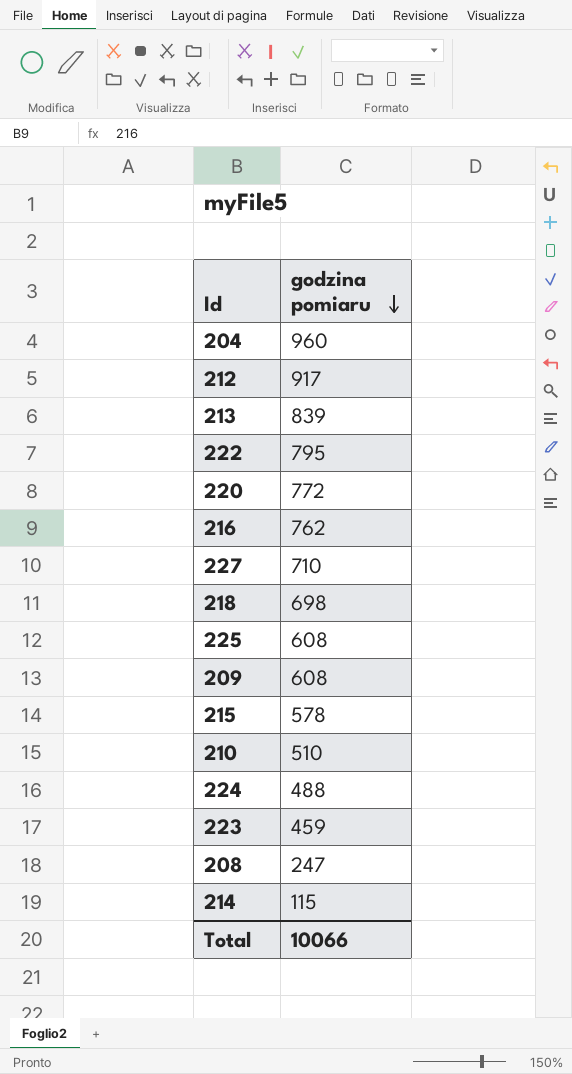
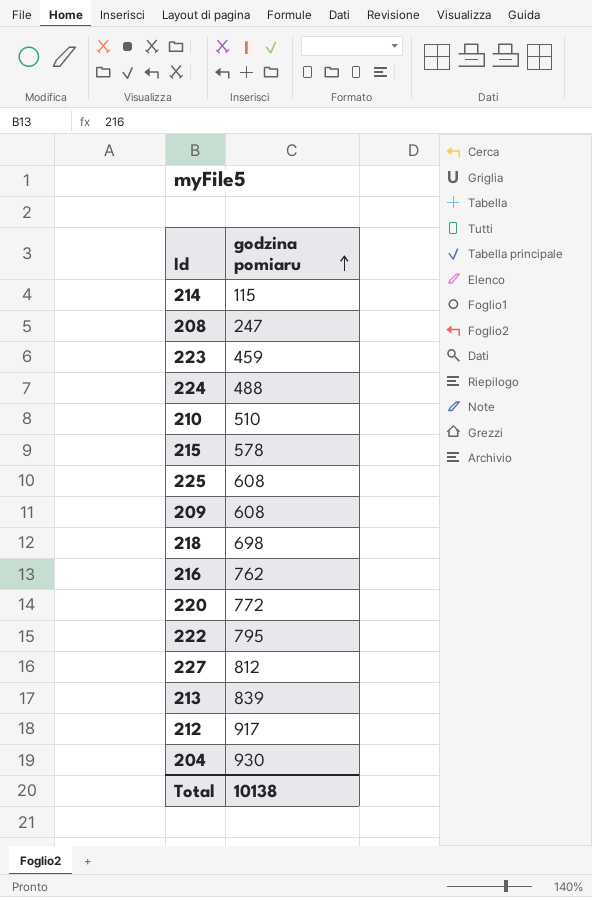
row order: godzina pomiaru descending -> godzina pomiaru ascending
227 | godzina pomiaru: 710 -> 812
204 | godzina pomiaru: 960 -> 930
Total | godzina pomiaru: 10066 -> 10138

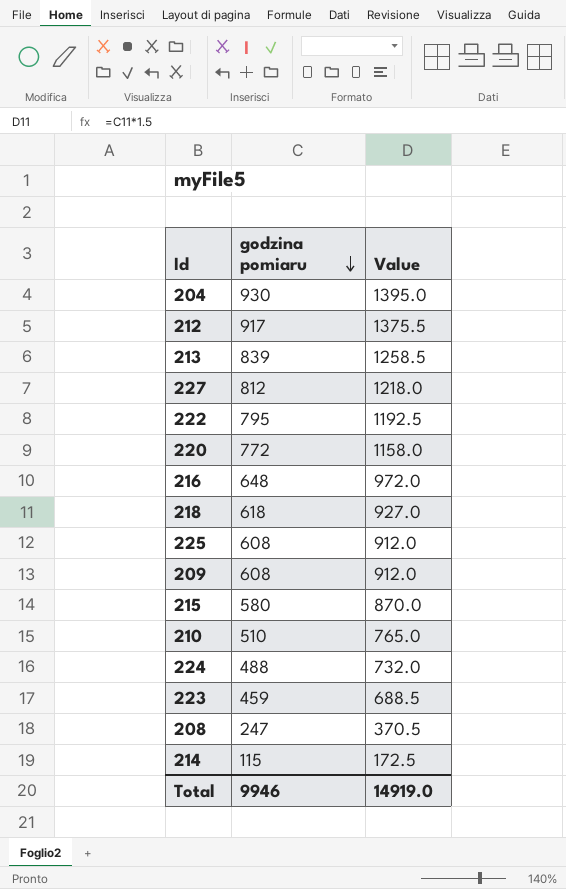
row order: godzina pomiaru ascending -> godzina pomiaru descending
column Value | formula: none -> [godzina pomiaru] * 1.5
216 | godzina pomiaru: 762 -> 648
218 | godzina pomiaru: 698 -> 618
215 | godzina pomiaru: 578 -> 580
Total | godzina pomiaru: 10138 -> 9946

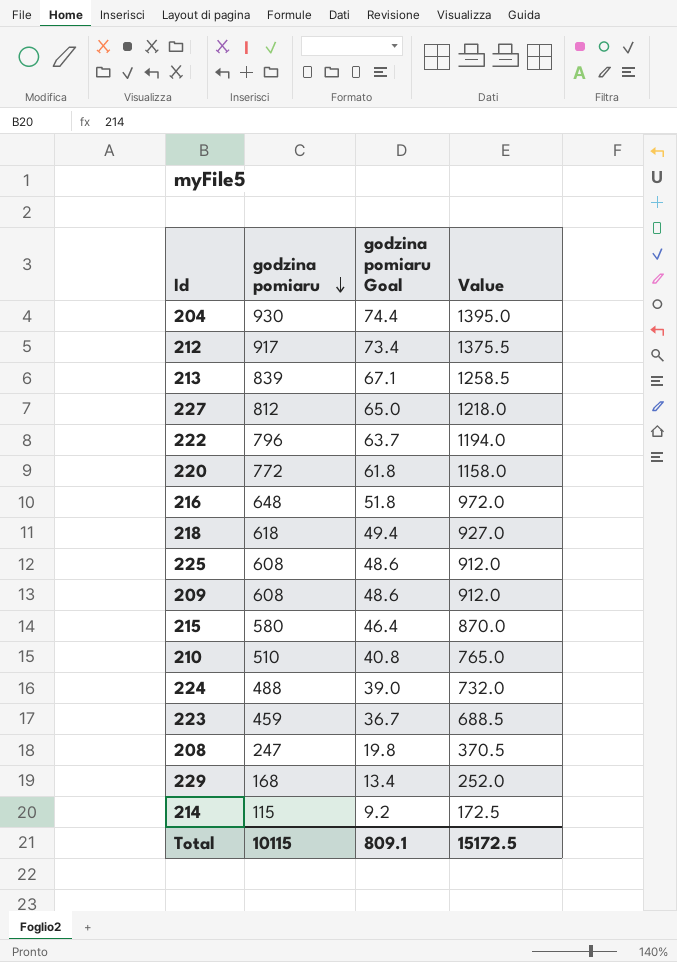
column godzina pomiaru Goal | formula: none -> [godzina pomiaru] * 0.08
222 | godzina pomiaru: 795 -> 796
222 | Value: 1192.5 -> 1194.0
row 229: none -> 168 | 13.4 | 252.0
Total | godzina pomiaru: 9946 -> 10115
Total | Value: 14919.0 -> 15172.5

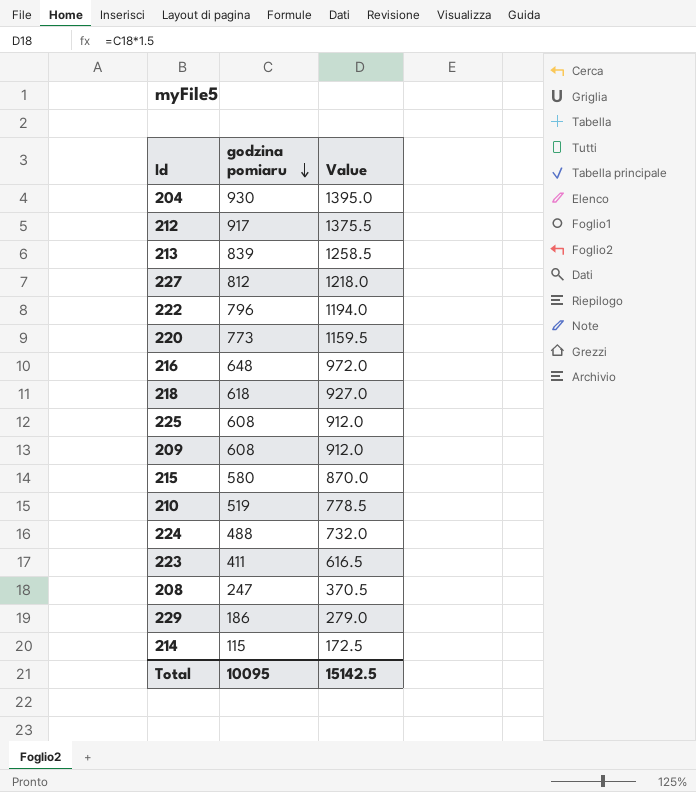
column godzina pomiaru Goal | formula: [godzina pomiaru] * 0.08 -> none
220 | godzina pomiaru: 772 -> 773
220 | Value: 1158.0 -> 1159.5
210 | godzina pomiaru: 510 -> 519
210 | Value: 765.0 -> 778.5
223 | godzina pomiaru: 459 -> 411
223 | Value: 688.5 -> 616.5
229 | godzina pomiaru: 168 -> 186
229 | Value: 252.0 -> 279.0
Total | godzina pomiaru: 10115 -> 10095
Total | Value: 15172.5 -> 15142.5

